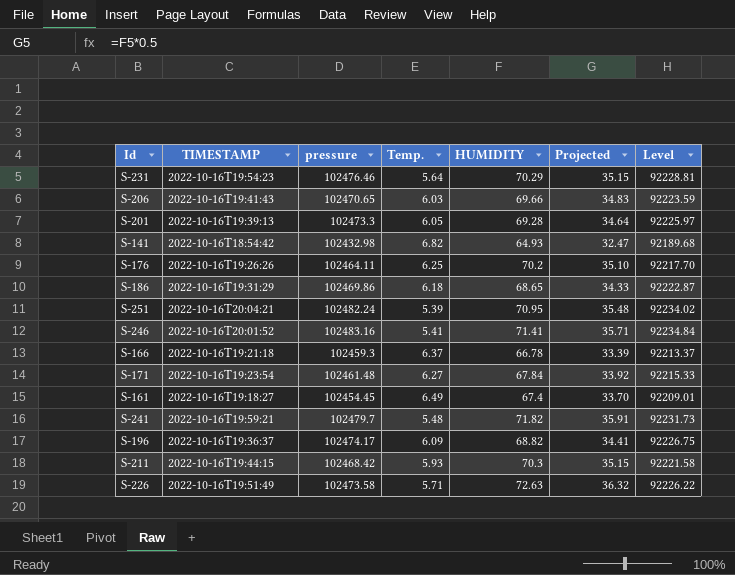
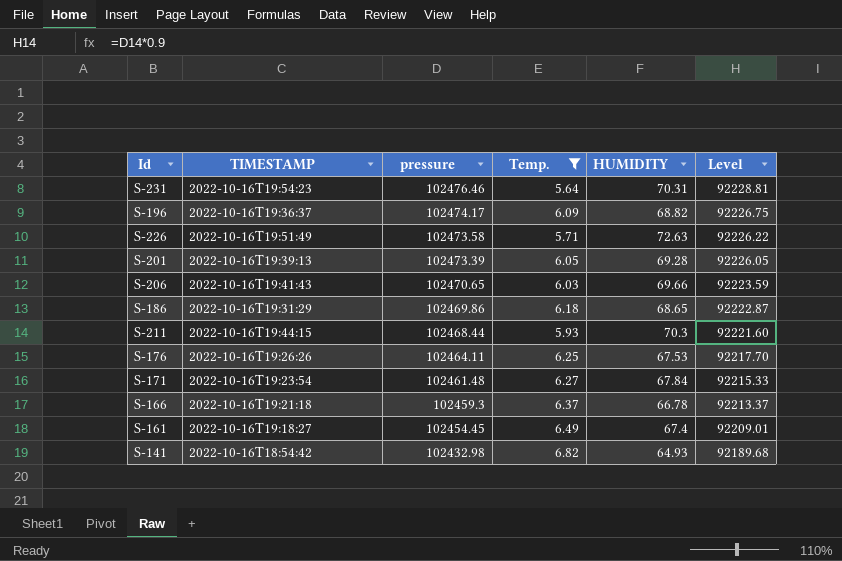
filter: none -> Temp. >= 5.64
row order: none -> pressure descending
column Projected | formula: [HUMIDITY] * 0.5 -> none
S-231 | HUMIDITY: 70.29 -> 70.31
S-201 | pressure: 102473.3 -> 102473.39
S-201 | Level: 92225.97 -> 92226.05
S-211 | pressure: 102468.42 -> 102468.44
S-211 | Level: 92221.58 -> 92221.60
S-176 | HUMIDITY: 70.2 -> 67.53

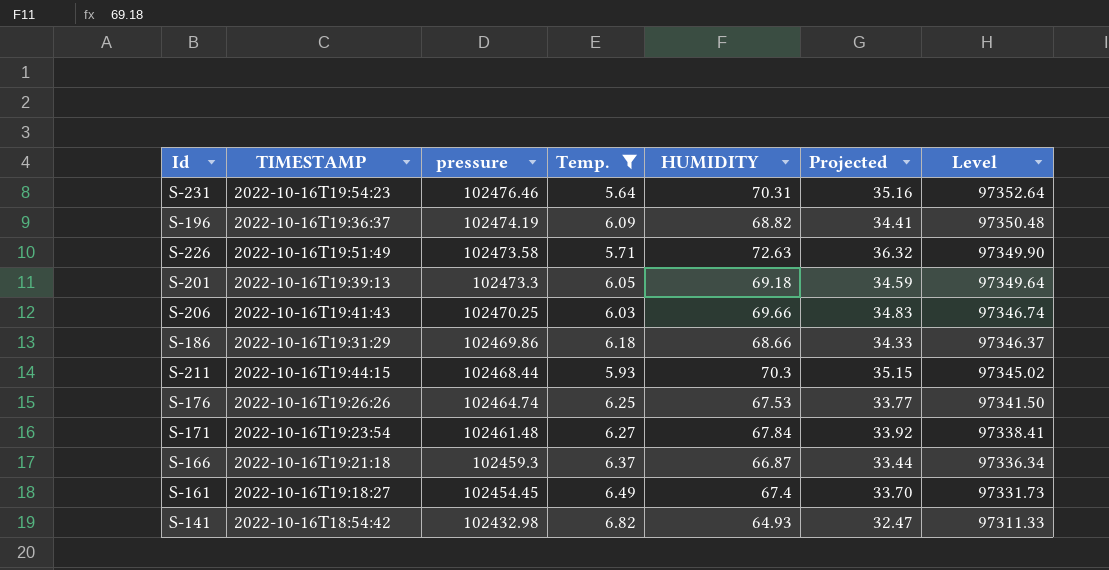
column Projected | formula: none -> [HUMIDITY] * 0.5
column Level | formula: [pressure] * 0.9 -> [pressure] * 0.95
S-196 | pressure: 102474.17 -> 102474.19
S-201 | pressure: 102473.39 -> 102473.3
S-201 | HUMIDITY: 69.28 -> 69.18
S-206 | pressure: 102470.65 -> 102470.25
S-186 | HUMIDITY: 68.65 -> 68.66
S-176 | pressure: 102464.11 -> 102464.74
S-166 | HUMIDITY: 66.78 -> 66.87

